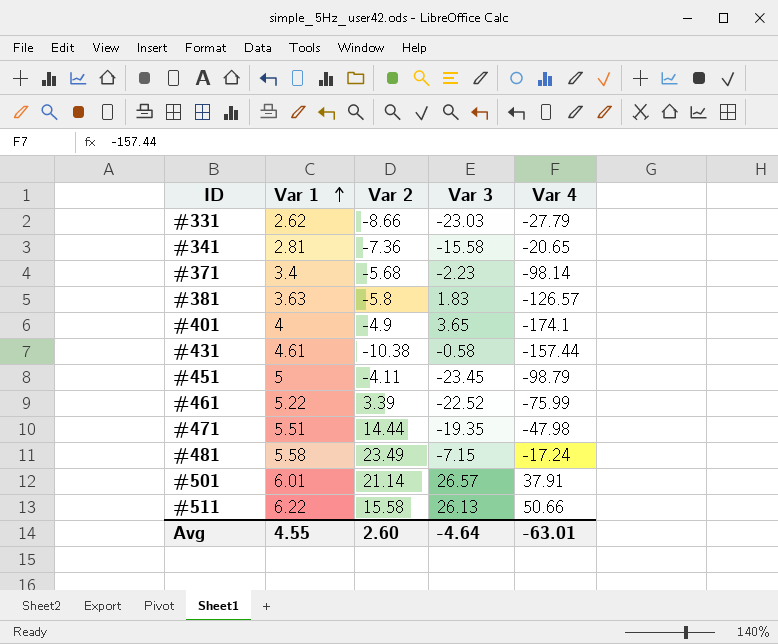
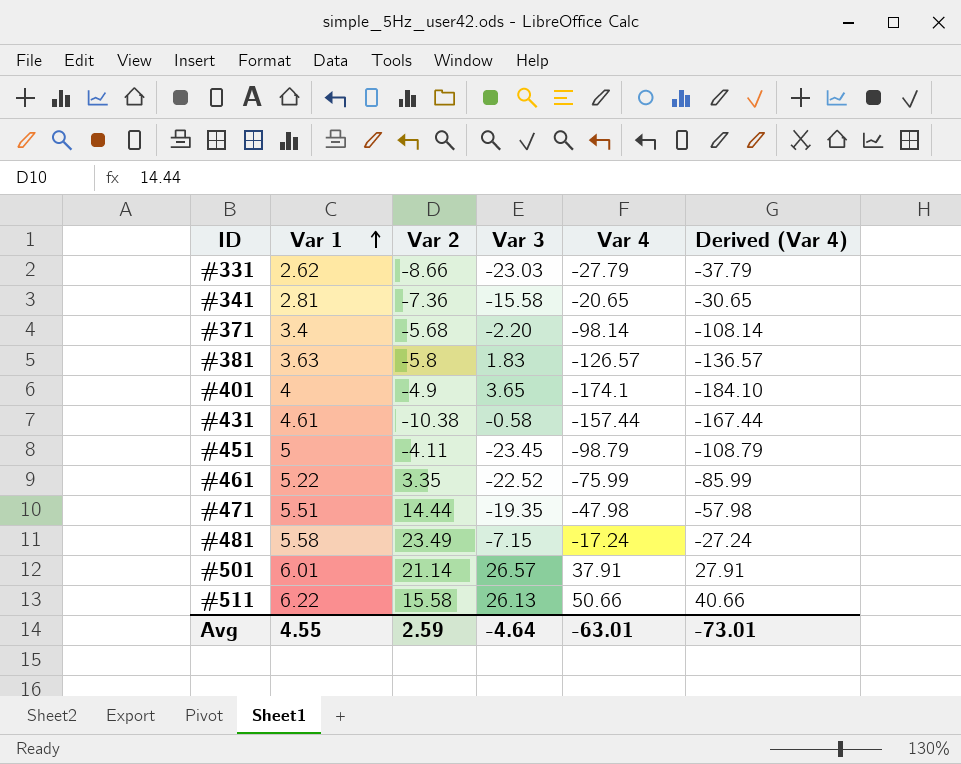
column Derived (Var 4) | formula: none -> [Var 4] - 10
#371 | Var 3: -2.23 -> -2.20
#461 | Var 2: 3.39 -> 3.35
Avg | Var 2: 2.60 -> 2.59

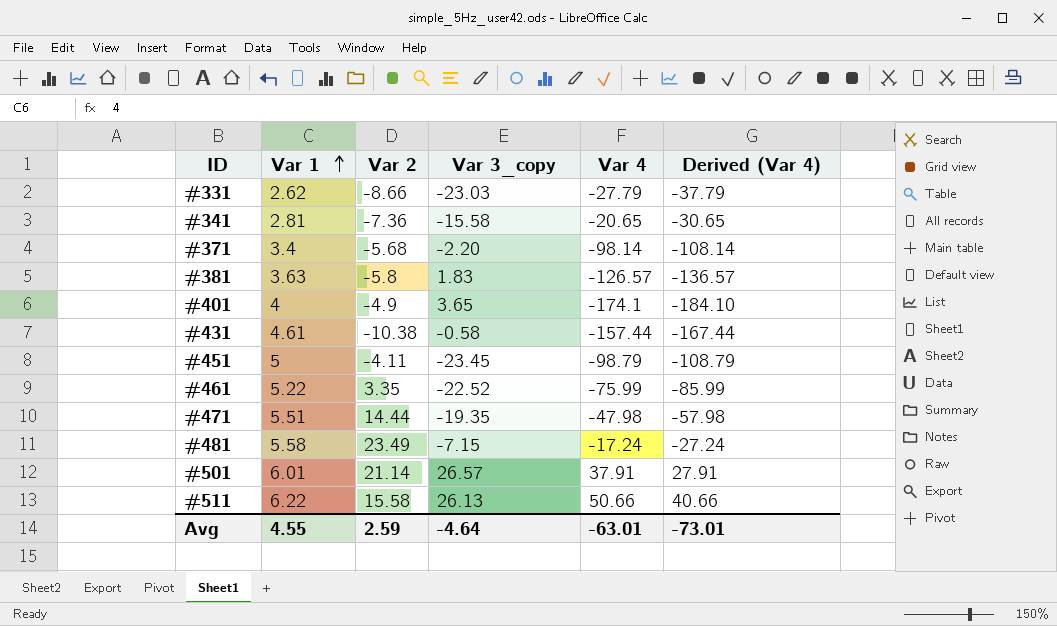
column name: Var 3 -> Var 3_copy

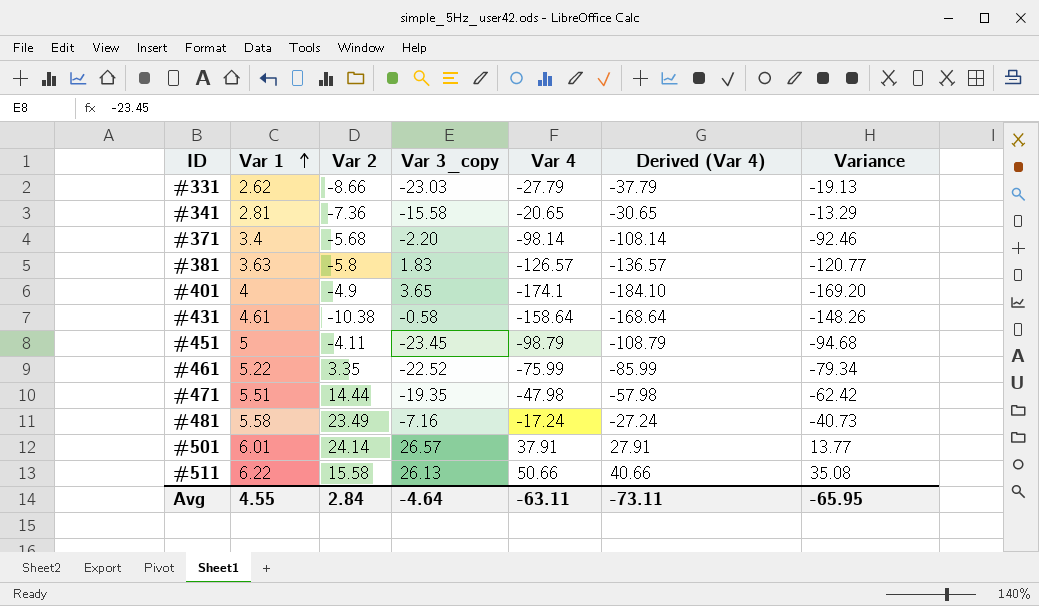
column Variance | formula: none -> [Var 4] - [Var 2]
#431 | Var 4: -157.44 -> -158.64
#431 | Derived (Var 4): -167.44 -> -168.64
#481 | Var 3_copy: -7.15 -> -7.16
#501 | Var 2: 21.14 -> 24.14
Avg | Var 2: 2.59 -> 2.84
Avg | Var 4: -63.01 -> -63.11
Avg | Derived (Var 4): -73.01 -> -73.11

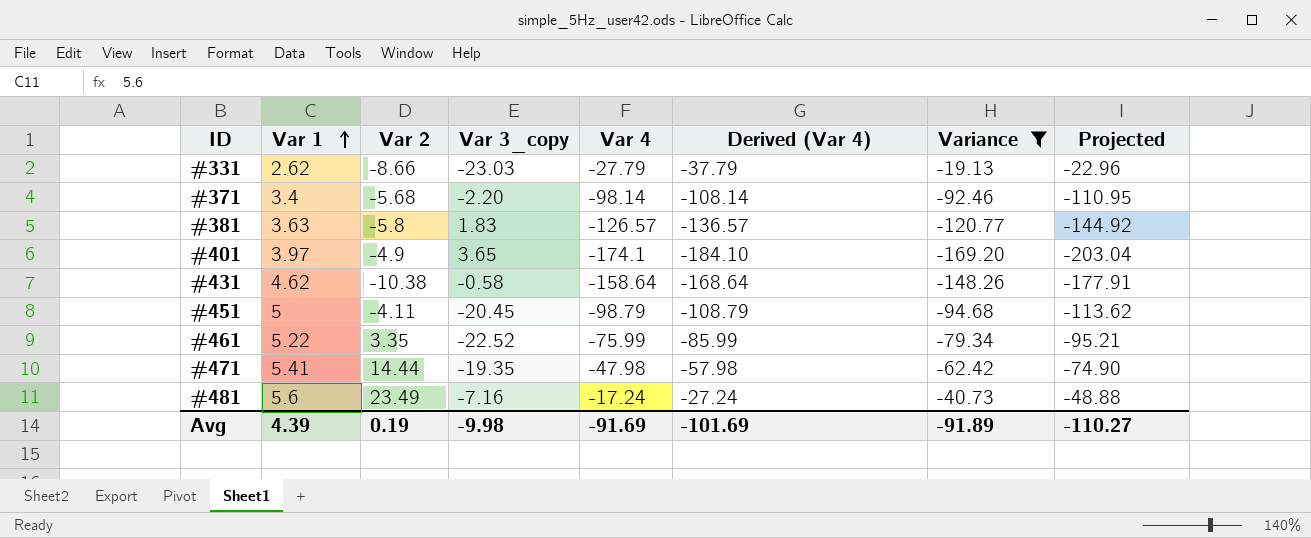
filter: none -> Variance <= -19.13
column Projected | formula: none -> [Variance] * 1.2
#401 | Var 1: 4 -> 3.97
#431 | Var 1: 4.61 -> 4.62
#451 | Var 3_copy: -23.45 -> -20.45
#471 | Var 1: 5.51 -> 5.41
#481 | Var 1: 5.58 -> 5.6
Avg | Var 1: 4.55 -> 4.39
Avg | Var 2: 2.84 -> 0.19
Avg | Var 3_copy: -4.64 -> -9.98
Avg | Var 4: -63.11 -> -91.69
Avg | Derived (Var 4): -73.11 -> -101.69
Avg | Variance: -65.95 -> -91.89

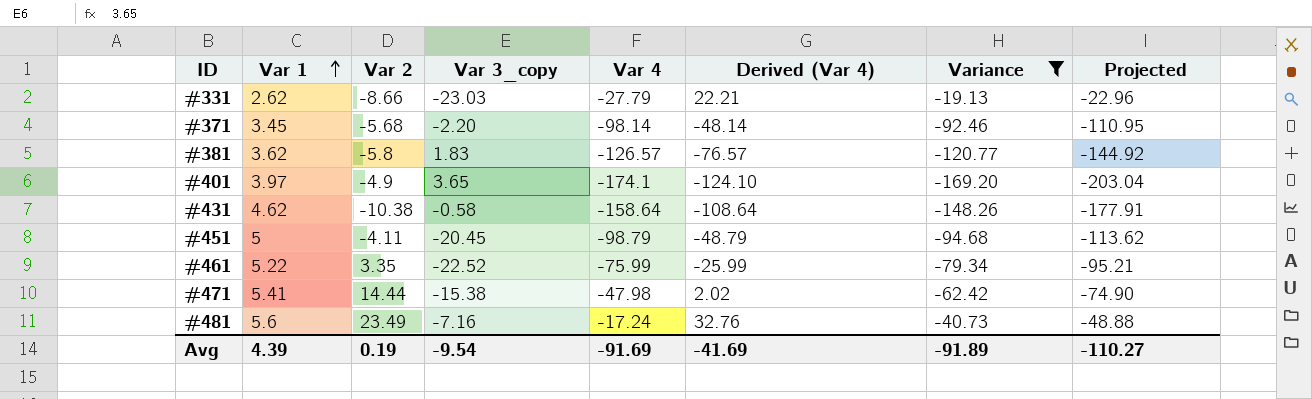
column Derived (Var 4) | formula: [Var 4] - 10 -> [Var 4] + 50
#371 | Var 1: 3.4 -> 3.45
#381 | Var 1: 3.63 -> 3.62
#471 | Var 3_copy: -19.35 -> -15.38
Avg | Var 3_copy: -9.98 -> -9.54
Avg | Derived (Var 4): -101.69 -> -41.69

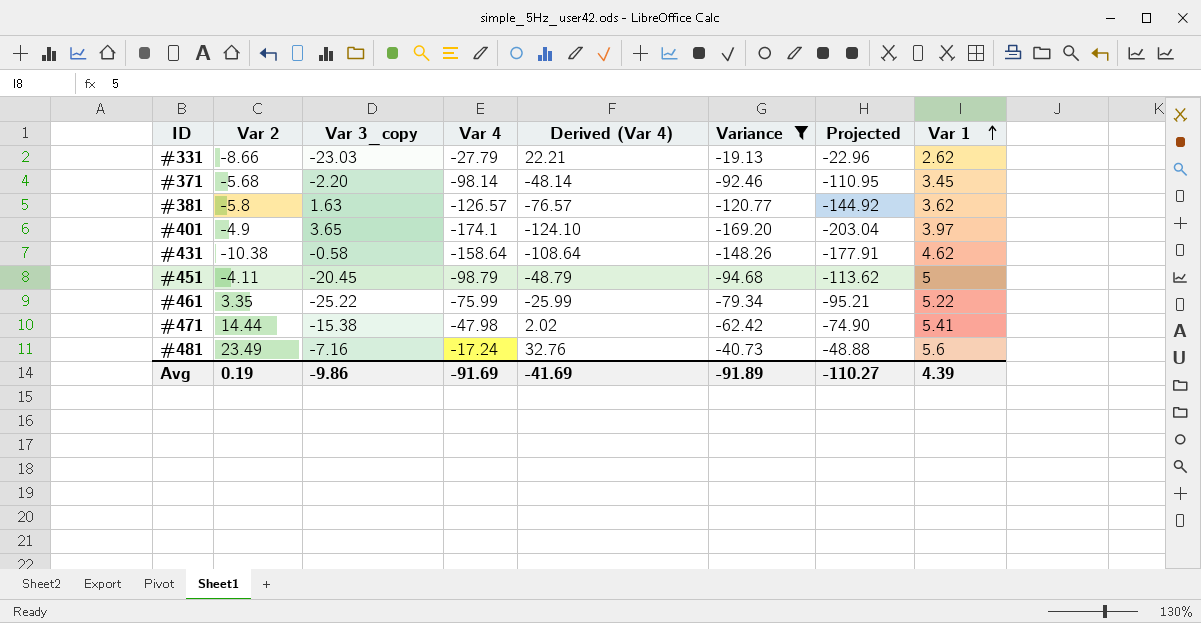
column Var 1 | position: 2 -> 8
#381 | Var 3_copy: 1.83 -> 1.63
#461 | Var 3_copy: -22.52 -> -25.22
Avg | Var 3_copy: -9.54 -> -9.86

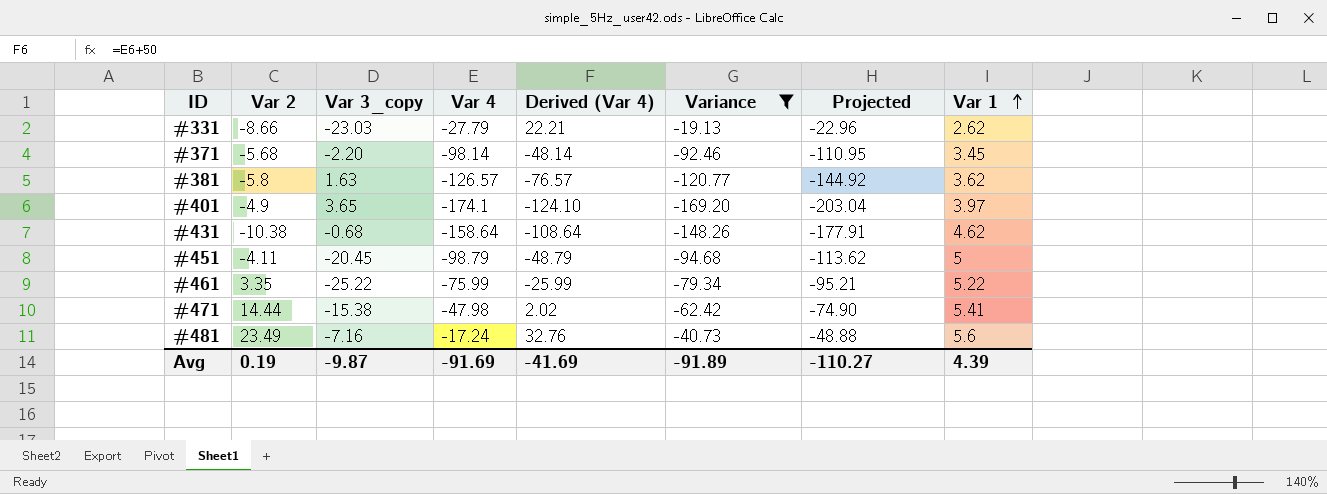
#431 | Var 3_copy: -0.58 -> -0.68
Avg | Var 3_copy: -9.86 -> -9.87

